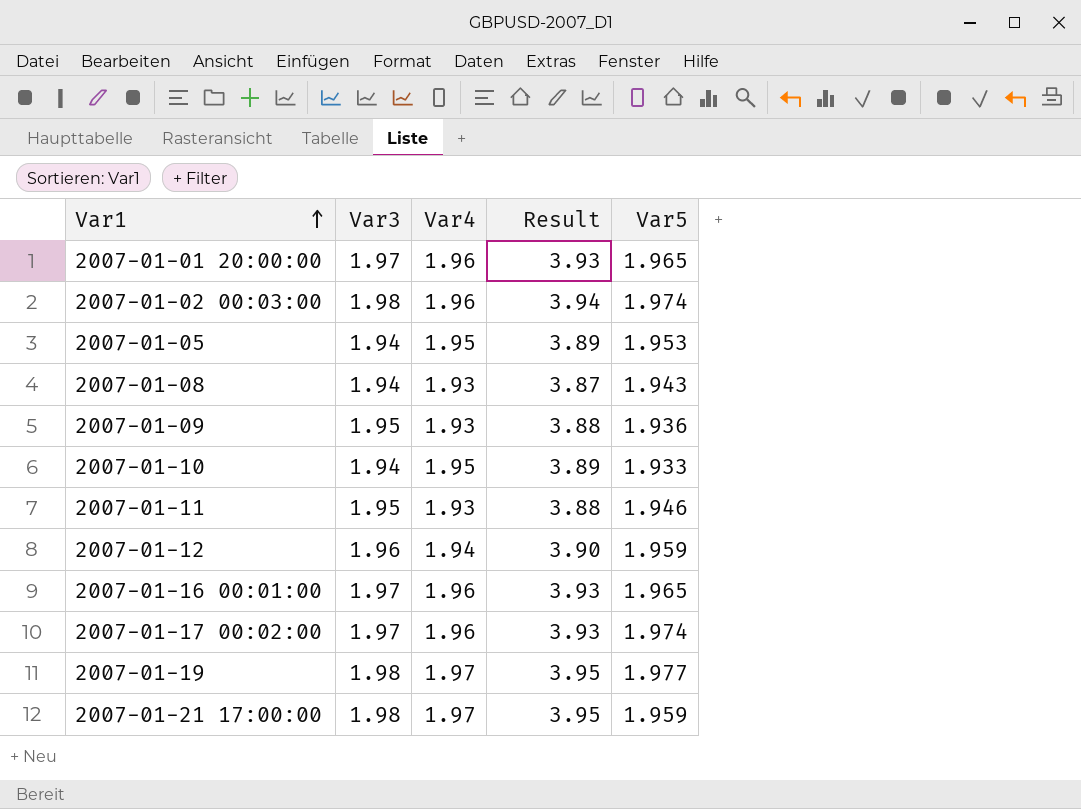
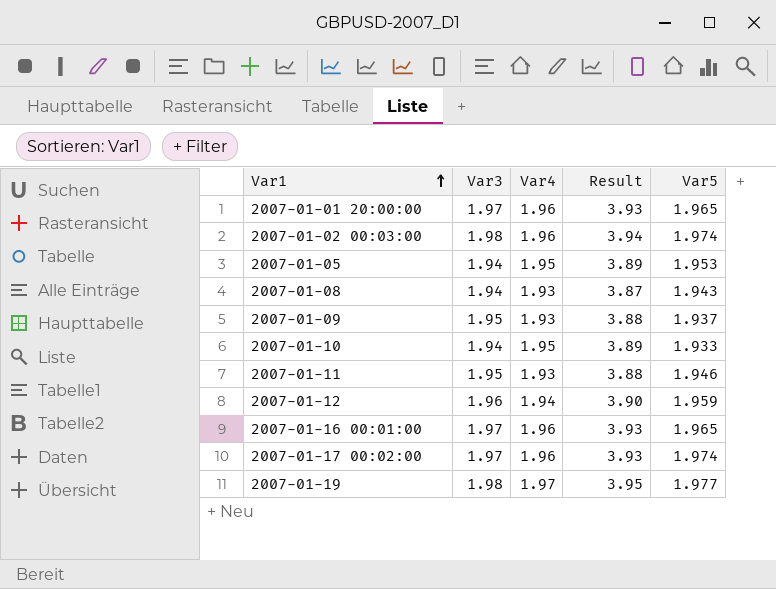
row 2007-01-21 17:00:00: 1.98 | 1.97 | 3.95 | 1.959 -> none
2007-01-09 | Var5: 1.936 -> 1.937

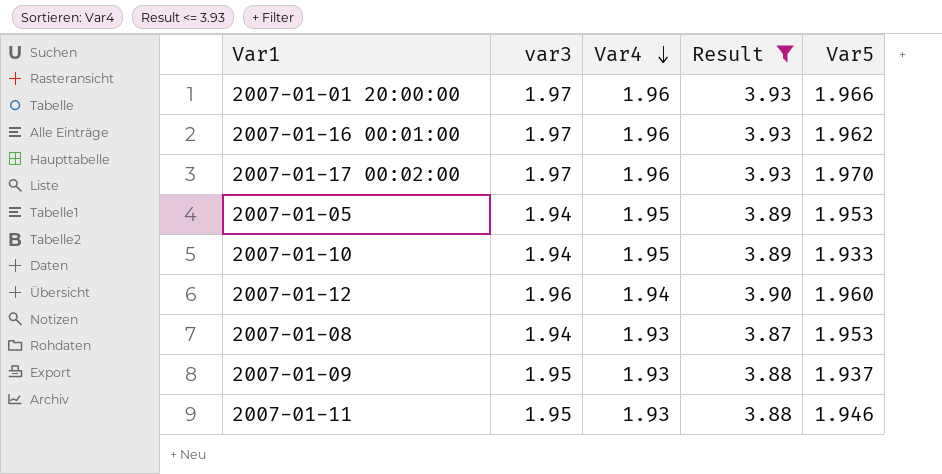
filter: none -> Result <= 3.93
row order: Var1 ascending -> Var4 descending
column name: Var3 -> var3
2007-01-01 20:00:00 | Var5: 1.965 -> 1.966
2007-01-16 00:01:00 | Var5: 1.965 -> 1.962
2007-01-17 00:02:00 | Var5: 1.974 -> 1.970
2007-01-12 | Var5: 1.959 -> 1.960
2007-01-08 | Var5: 1.943 -> 1.953

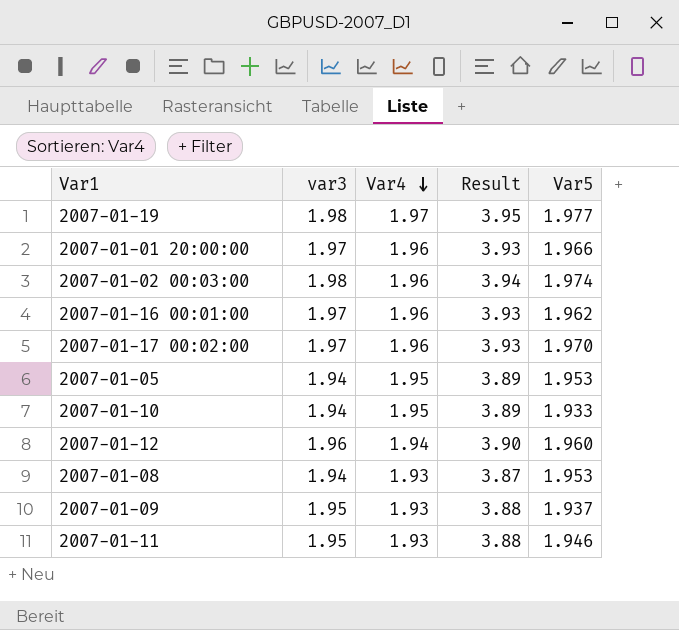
filter: Result <= 3.93 -> none

